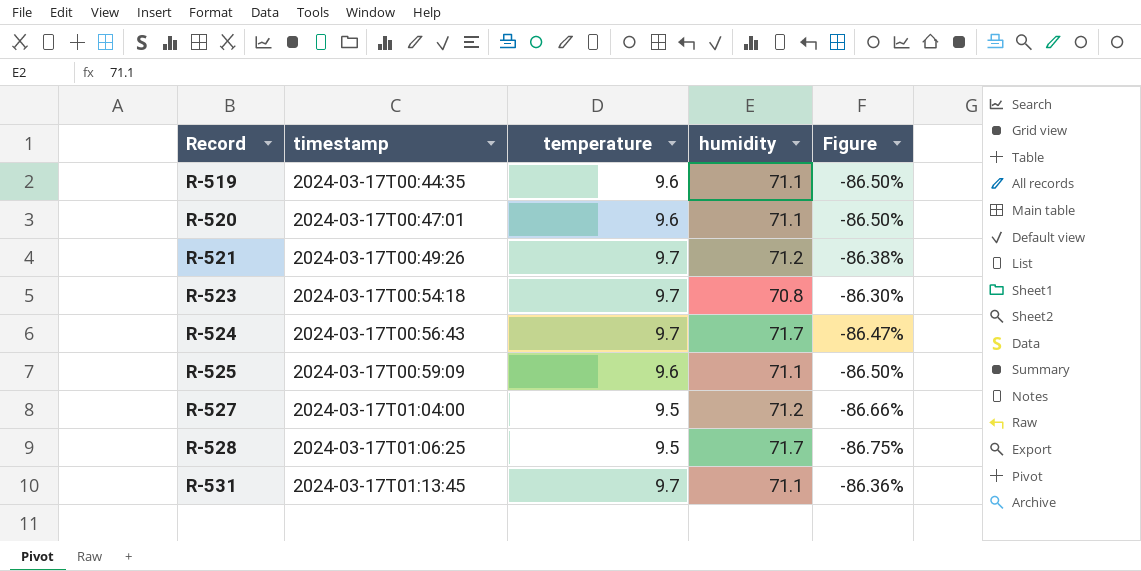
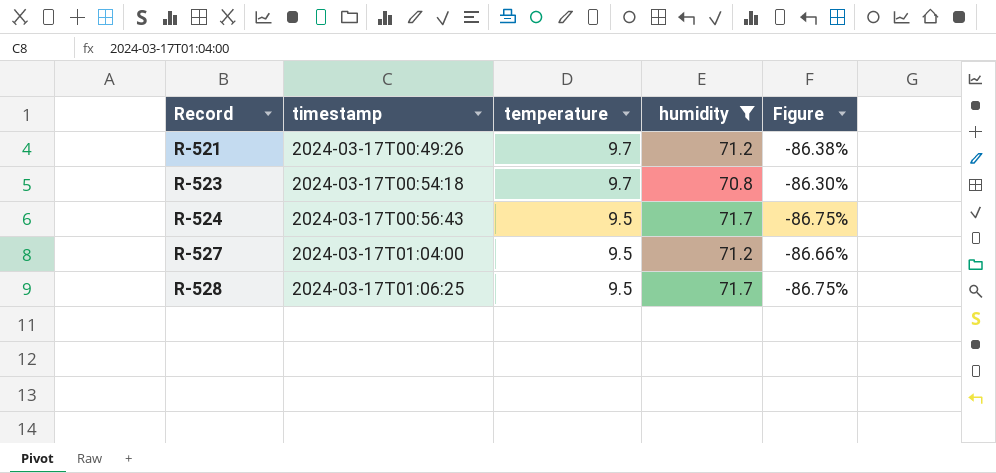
filter: none -> humidity != 71.1
R-524 | temperature: 9.7 -> 9.5
R-524 | Figure: -86.47% -> -86.75%

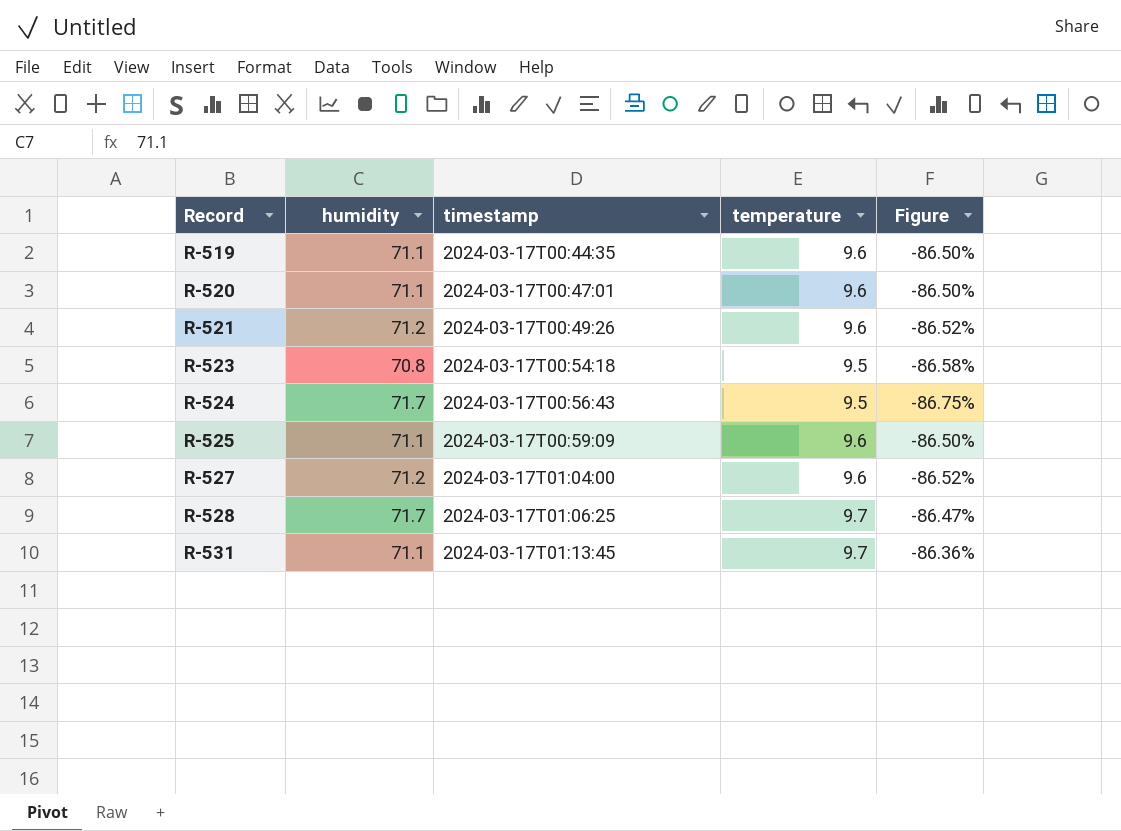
filter: humidity != 71.1 -> none
column humidity | position: 4 -> 2
R-521 | temperature: 9.7 -> 9.6
R-521 | Figure: -86.38% -> -86.52%
R-523 | temperature: 9.7 -> 9.5
R-523 | Figure: -86.30% -> -86.58%
R-527 | temperature: 9.5 -> 9.6
R-527 | Figure: -86.66% -> -86.52%
R-528 | temperature: 9.5 -> 9.7
R-528 | Figure: -86.75% -> -86.47%

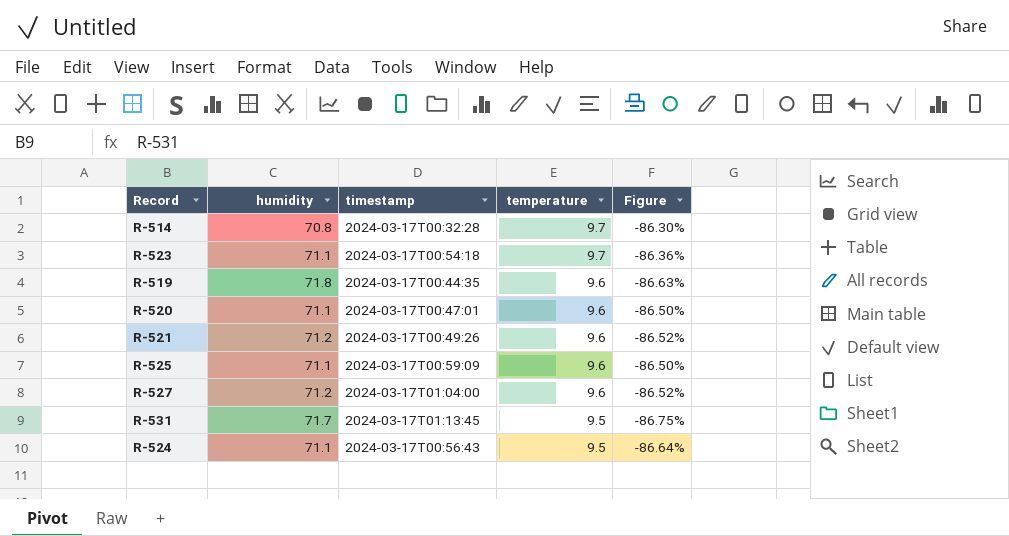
row order: Record ascending -> temperature descending
row R-528: 71.7 | 2024-03-17T01:06:25 | 9.7 | -86.47% -> none
row R-514: none -> 70.8 | 2024-03-17T00:32:28 | 9.7 | -86.30%
R-523 | humidity: 70.8 -> 71.1
R-523 | temperature: 9.5 -> 9.7
R-523 | Figure: -86.58% -> -86.36%
R-519 | humidity: 71.1 -> 71.8
R-519 | Figure: -86.50% -> -86.63%
R-531 | humidity: 71.1 -> 71.7
R-531 | temperature: 9.7 -> 9.5
R-531 | Figure: -86.36% -> -86.75%
R-524 | humidity: 71.7 -> 71.1
R-524 | Figure: -86.75% -> -86.64%

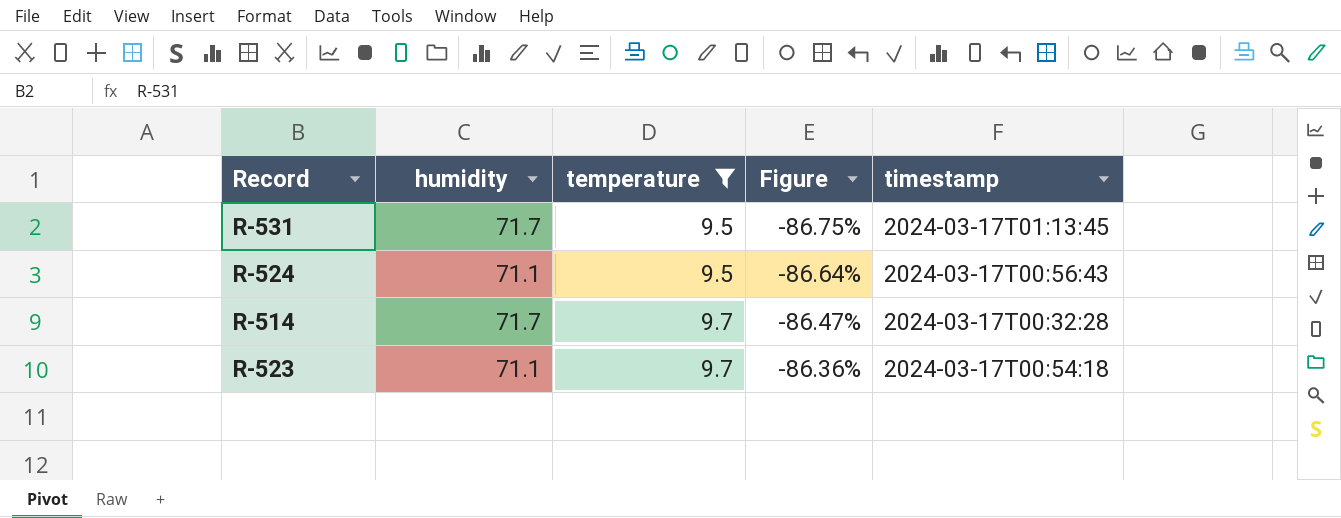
filter: none -> temperature != 9.6
row order: temperature descending -> temperature ascending
column timestamp | position: 3 -> 5
R-514 | humidity: 70.8 -> 71.7
R-514 | Figure: -86.30% -> -86.47%

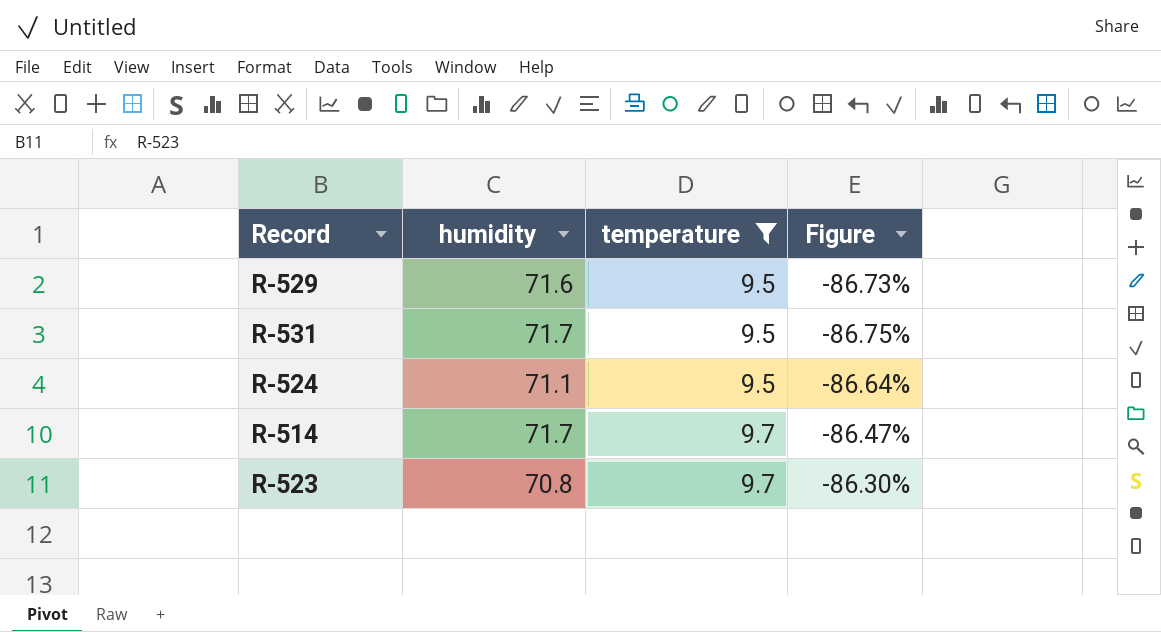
column timestamp | position: 5 -> none
row R-529: none -> 71.6 | 9.5 | -86.73%
R-523 | humidity: 71.1 -> 70.8
R-523 | Figure: -86.36% -> -86.30%

